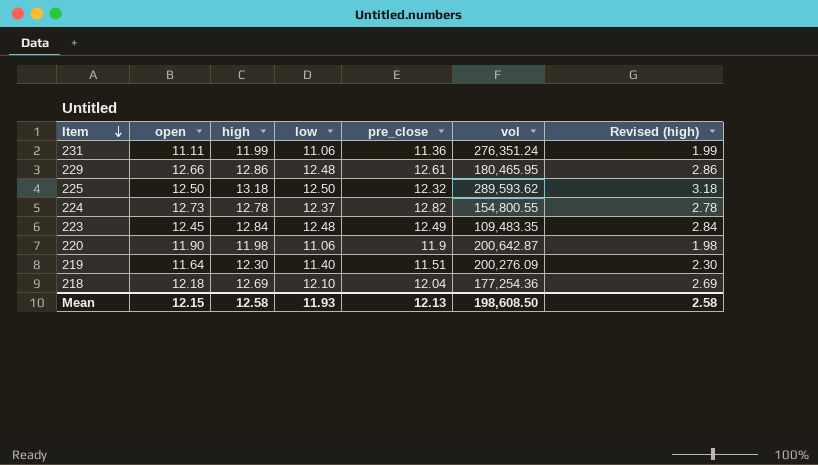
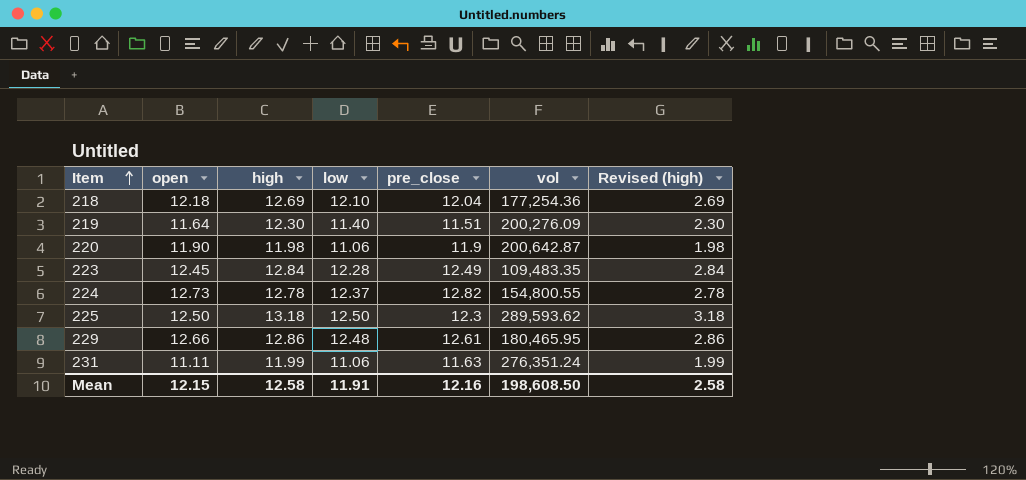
row order: Item descending -> Item ascending
223 | low: 12.48 -> 12.28
225 | pre_close: 12.32 -> 12.3
231 | pre_close: 11.36 -> 11.63
Mean | low: 11.93 -> 11.91
Mean | pre_close: 12.13 -> 12.16

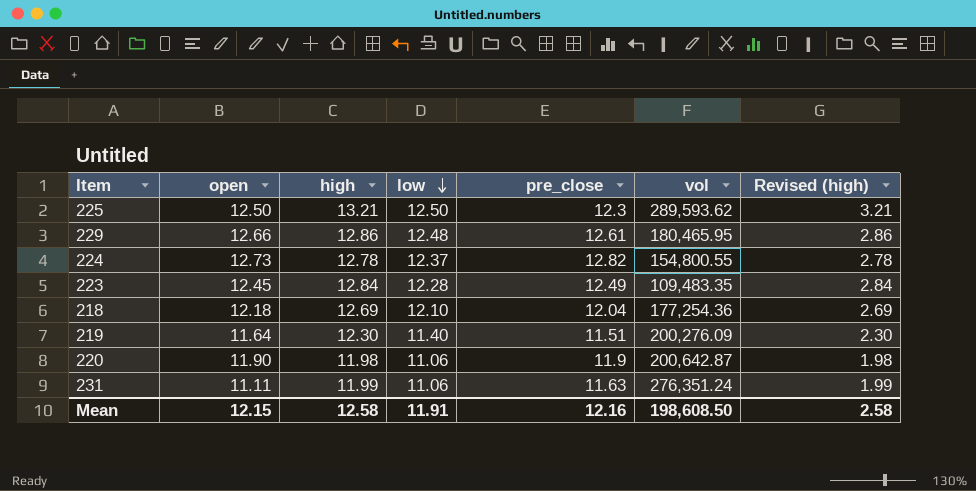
row order: Item ascending -> low descending
225 | high: 13.18 -> 13.21
225 | Revised (high): 3.18 -> 3.21

